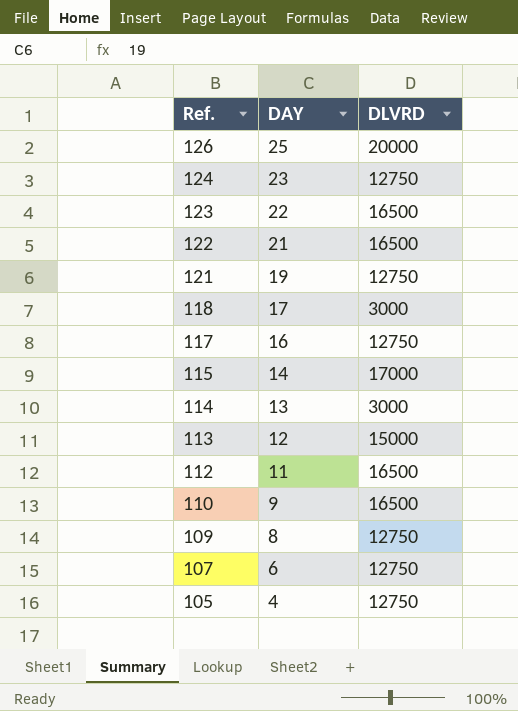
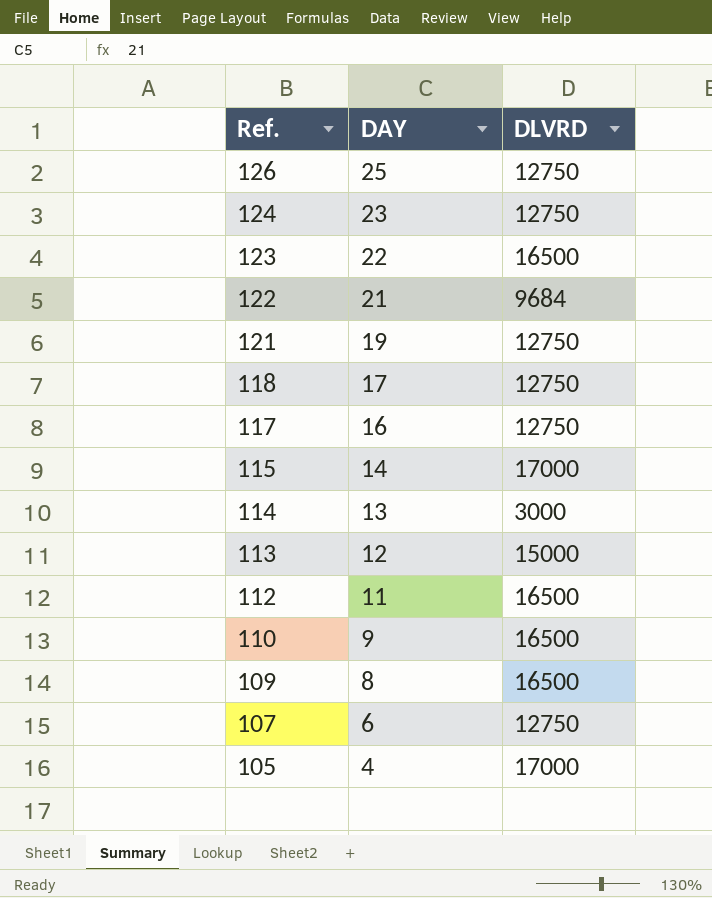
126 | DLVRD: 20000 -> 12750
122 | DLVRD: 16500 -> 9684
118 | DLVRD: 3000 -> 12750
109 | DLVRD: 12750 -> 16500
105 | DLVRD: 12750 -> 17000

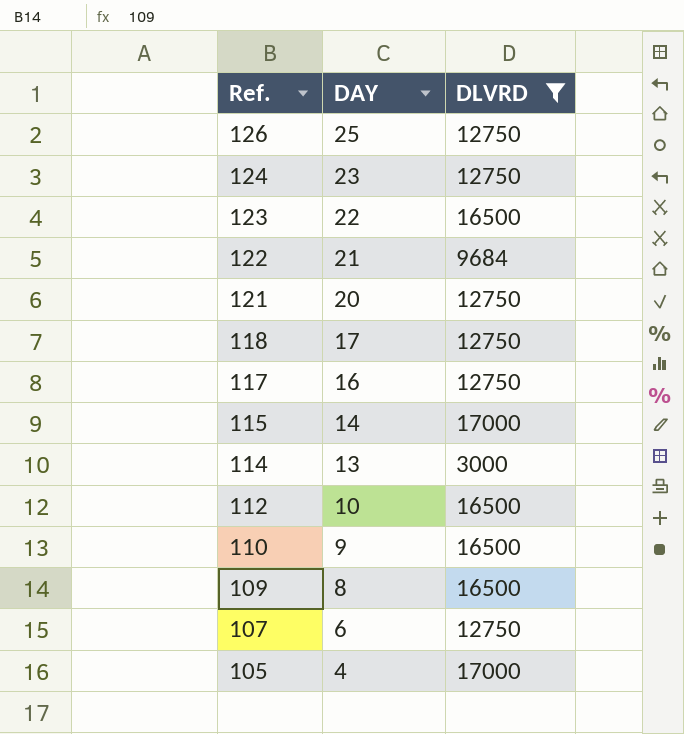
filter: none -> DLVRD != 15000
121 | DAY: 19 -> 20
112 | DAY: 11 -> 10

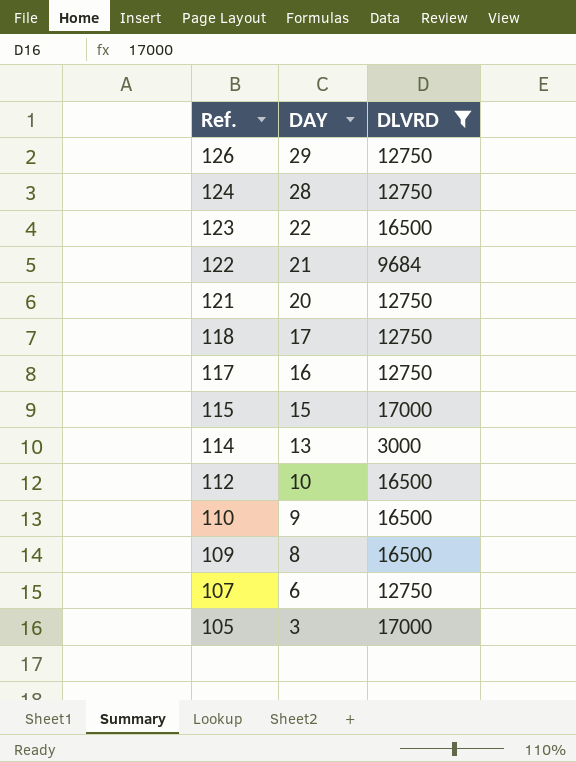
126 | DAY: 25 -> 29
124 | DAY: 23 -> 28
115 | DAY: 14 -> 15
105 | DAY: 4 -> 3

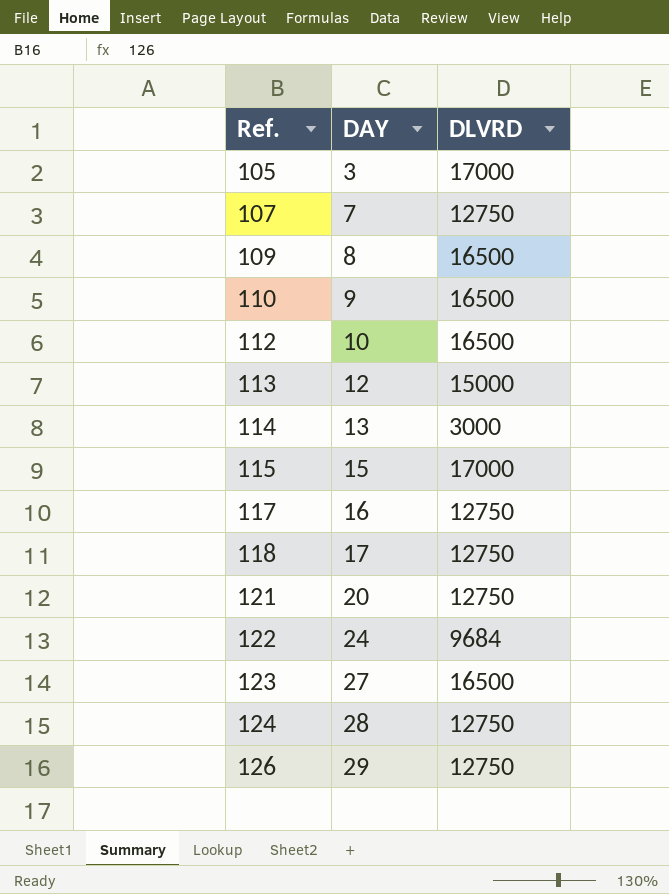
filter: DLVRD != 15000 -> none
row order: Ref. descending -> Ref. ascending
107 | DAY: 6 -> 7
122 | DAY: 21 -> 24
123 | DAY: 22 -> 27

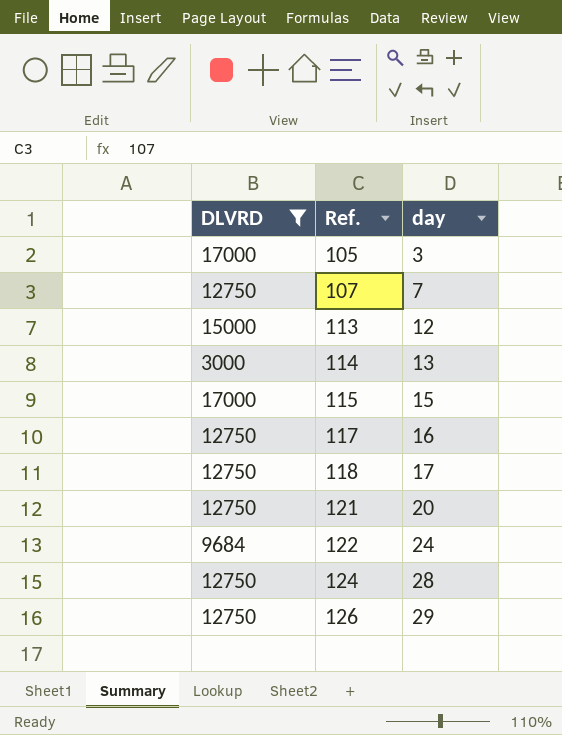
filter: none -> DLVRD != 16500
column DLVRD | position: 3 -> 1
column name: DAY -> day

